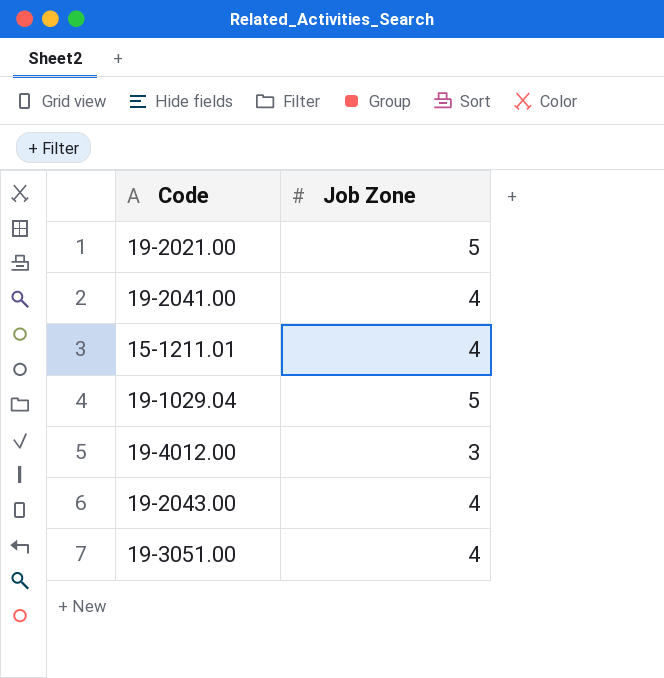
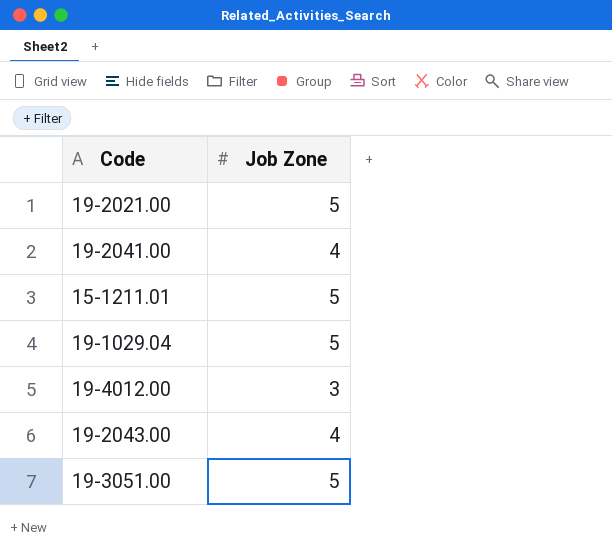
15-1211.01 | Job Zone: 4 -> 5
19-3051.00 | Job Zone: 4 -> 5

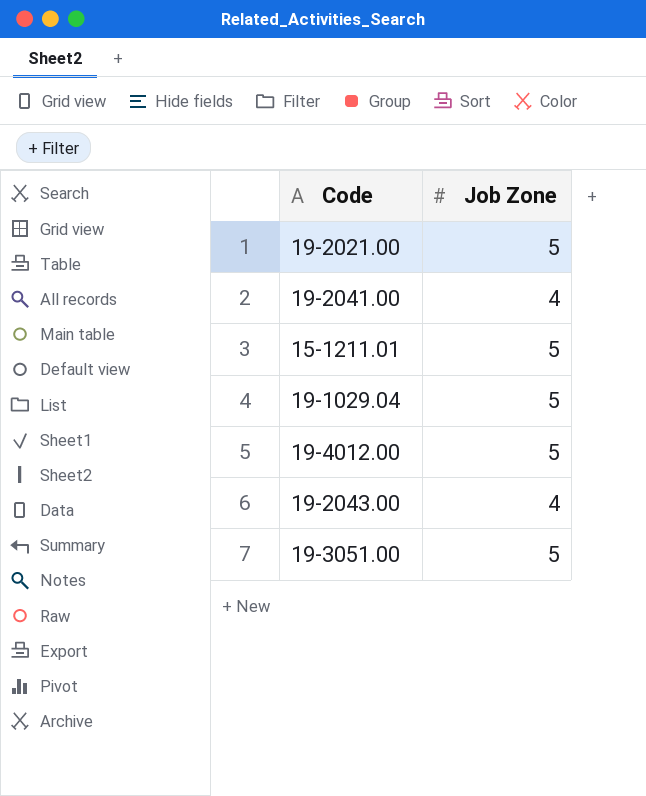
19-4012.00 | Job Zone: 3 -> 5

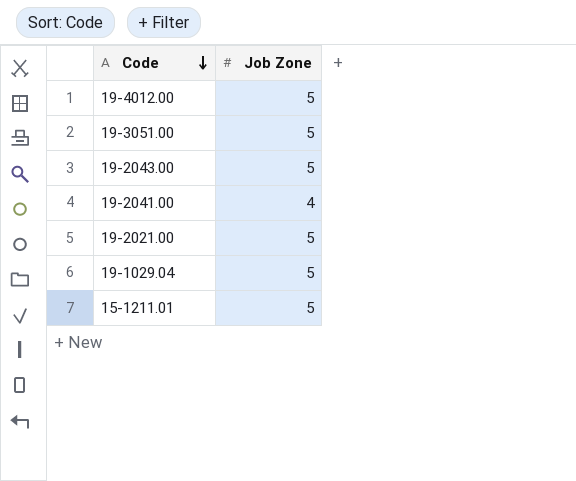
row order: none -> Code descending
19-2043.00 | Job Zone: 4 -> 5

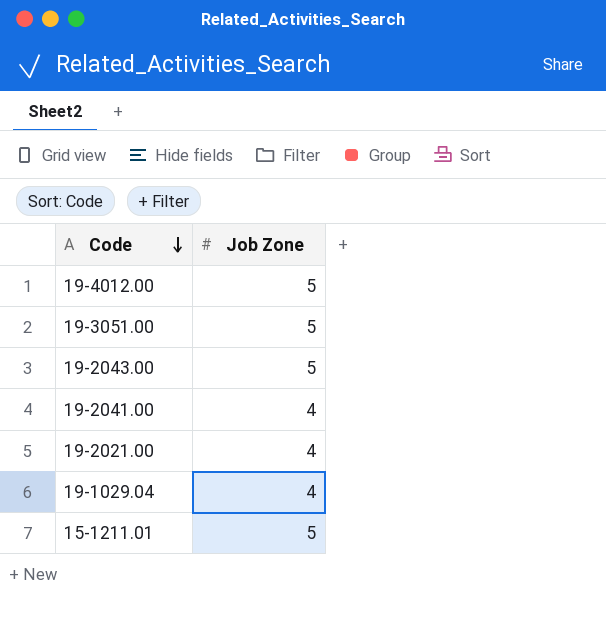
19-2021.00 | Job Zone: 5 -> 4
19-1029.04 | Job Zone: 5 -> 4

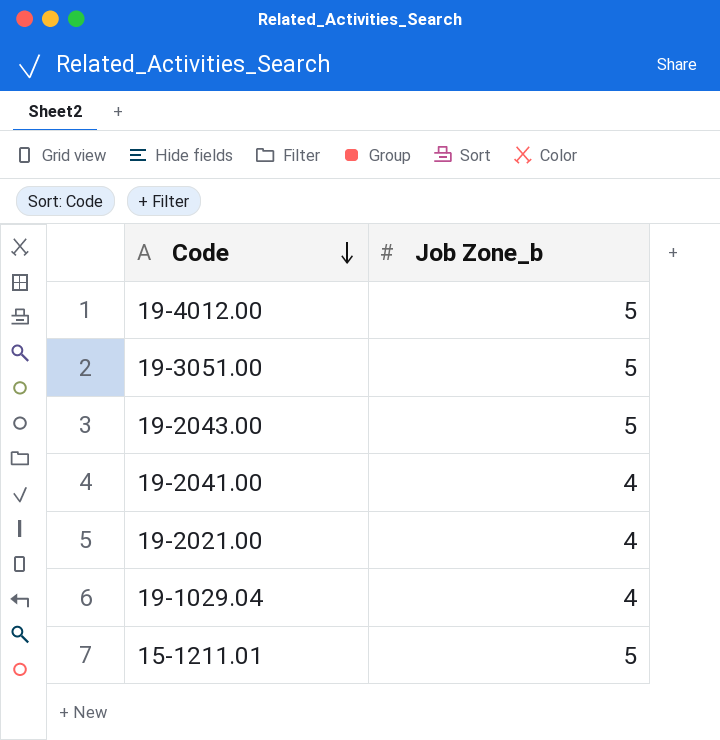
column name: Job Zone -> Job Zone_b

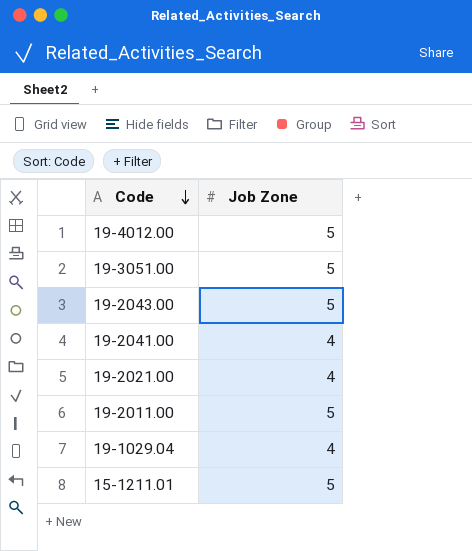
column name: Job Zone_b -> Job Zone
row 19-2011.00: none -> 5

